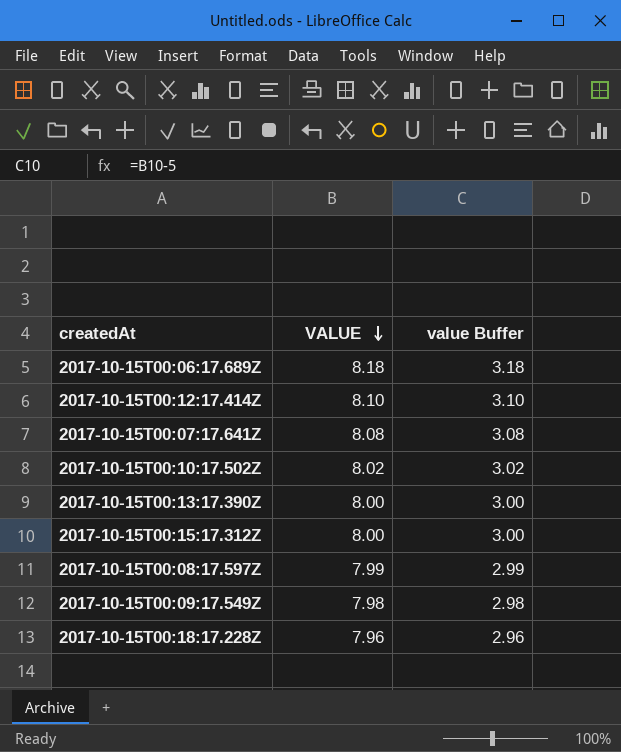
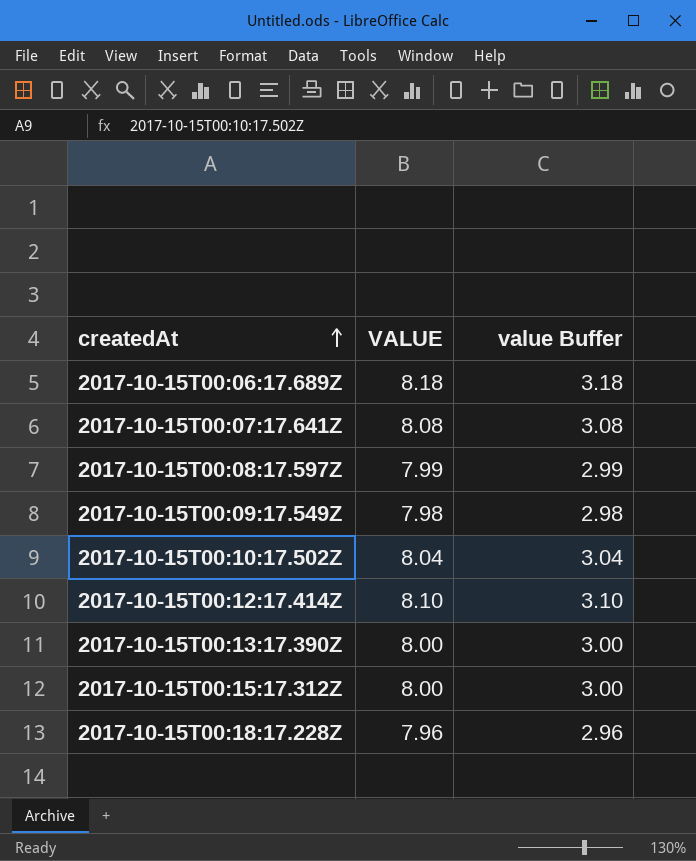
row order: VALUE descending -> createdAt ascending
2017-10-15T00:10:17.502Z | VALUE: 8.02 -> 8.04
2017-10-15T00:10:17.502Z | value Buffer: 3.02 -> 3.04

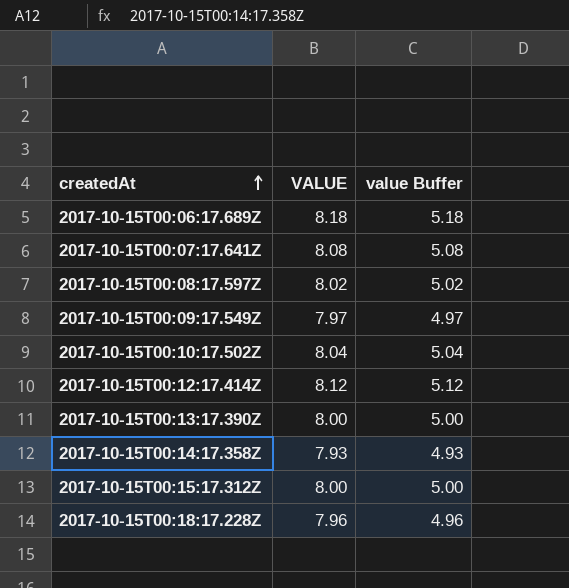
column value Buffer | formula: [VALUE] - 5 -> [VALUE] - 3
2017-10-15T00:08:17.597Z | VALUE: 7.99 -> 8.02
2017-10-15T00:09:17.549Z | VALUE: 7.98 -> 7.97
2017-10-15T00:12:17.414Z | VALUE: 8.10 -> 8.12
row 2017-10-15T00:14:17.358Z: none -> 7.93 | 4.93

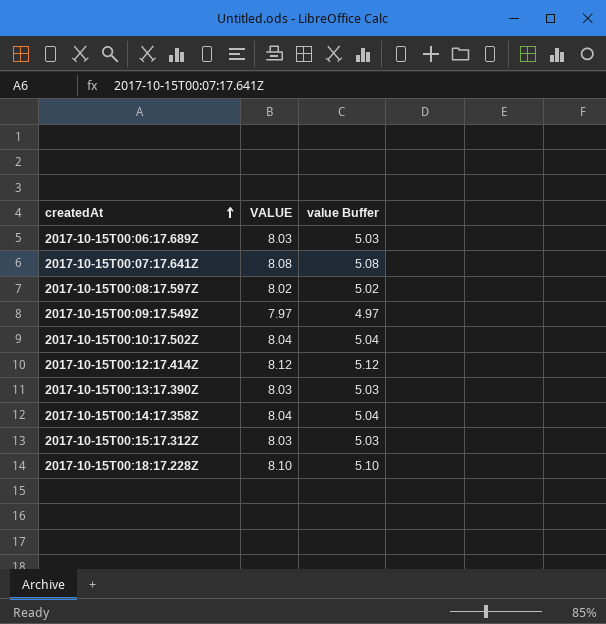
2017-10-15T00:06:17.689Z | VALUE: 8.18 -> 8.03
2017-10-15T00:06:17.689Z | value Buffer: 5.18 -> 5.03
2017-10-15T00:13:17.390Z | VALUE: 8.00 -> 8.03
2017-10-15T00:13:17.390Z | value Buffer: 5.00 -> 5.03
2017-10-15T00:14:17.358Z | VALUE: 7.93 -> 8.04
2017-10-15T00:14:17.358Z | value Buffer: 4.93 -> 5.04
2017-10-15T00:15:17.312Z | VALUE: 8.00 -> 8.03
2017-10-15T00:15:17.312Z | value Buffer: 5.00 -> 5.03
2017-10-15T00:18:17.228Z | VALUE: 7.96 -> 8.10
2017-10-15T00:18:17.228Z | value Buffer: 4.96 -> 5.10

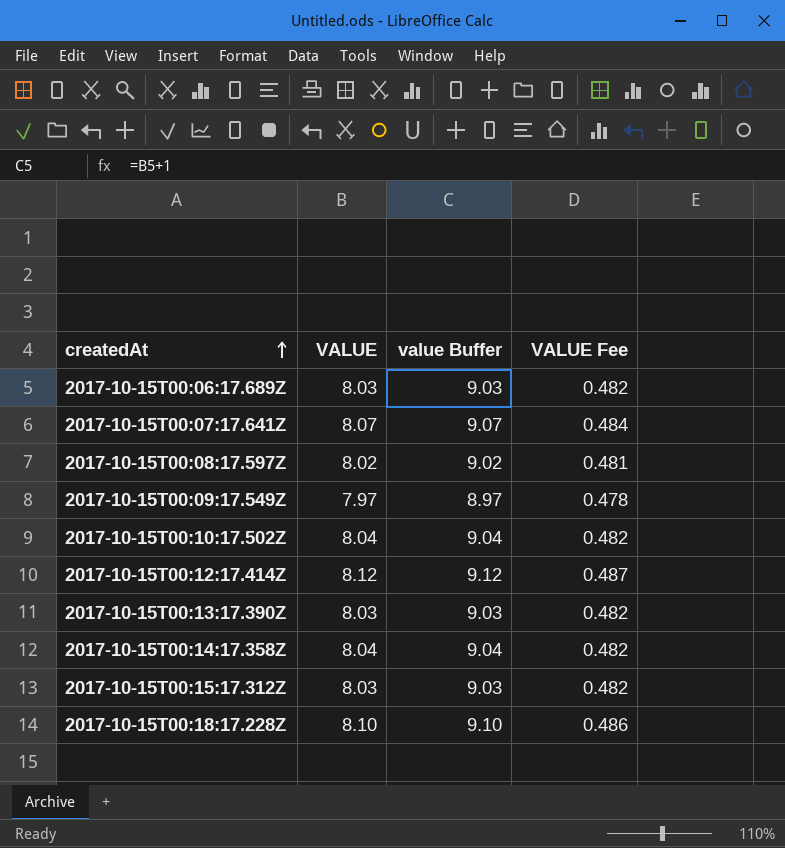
column value Buffer | formula: [VALUE] - 3 -> [VALUE] + 1
column VALUE Fee | formula: none -> [VALUE] * 0.06
2017-10-15T00:07:17.641Z | VALUE: 8.08 -> 8.07

